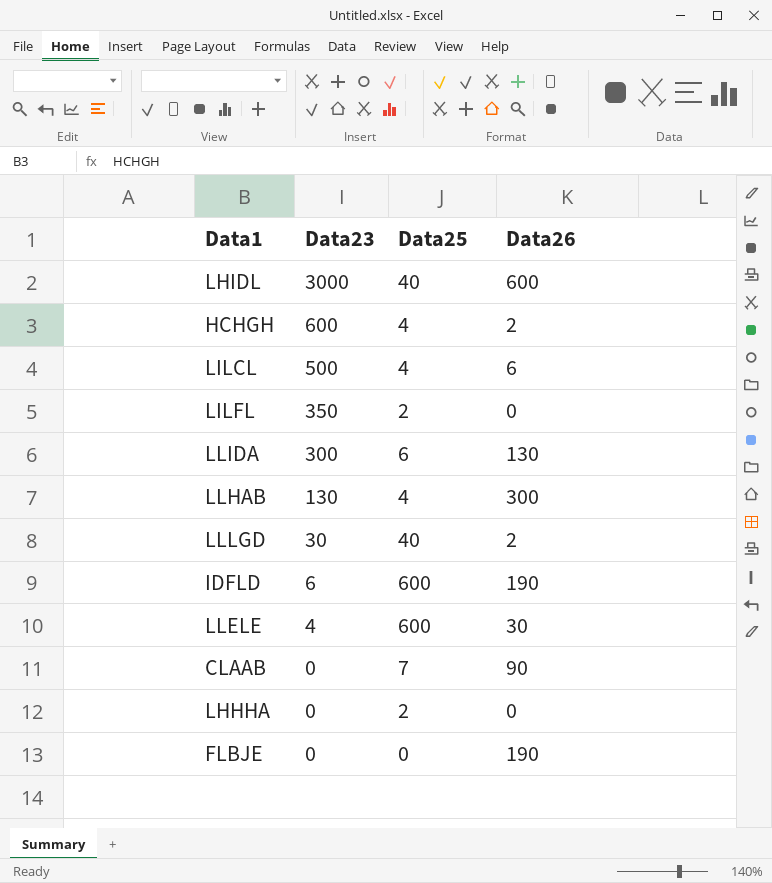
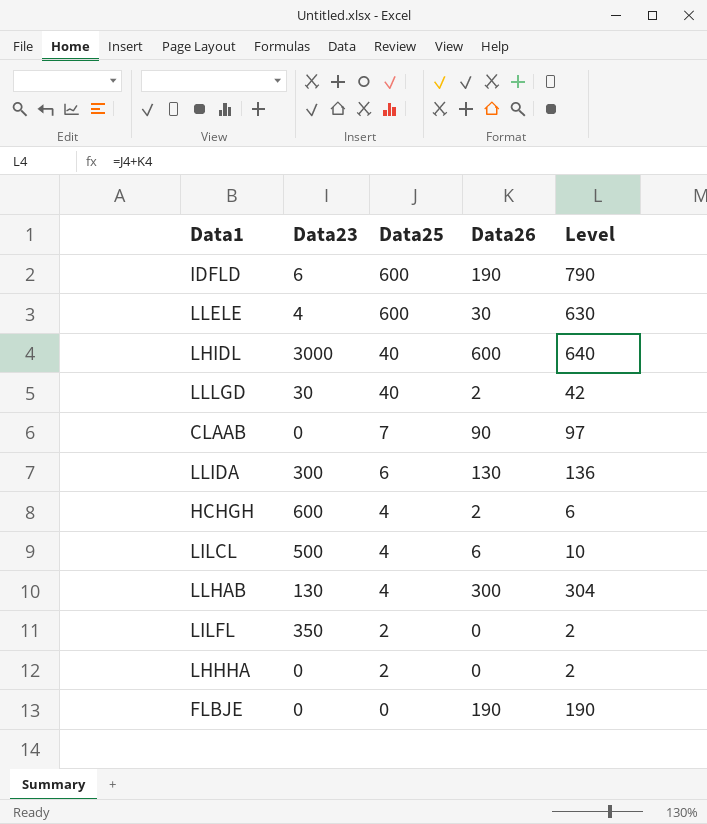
row order: Data23 descending -> Data25 descending
column Level | formula: none -> [Data25] + [Data26]

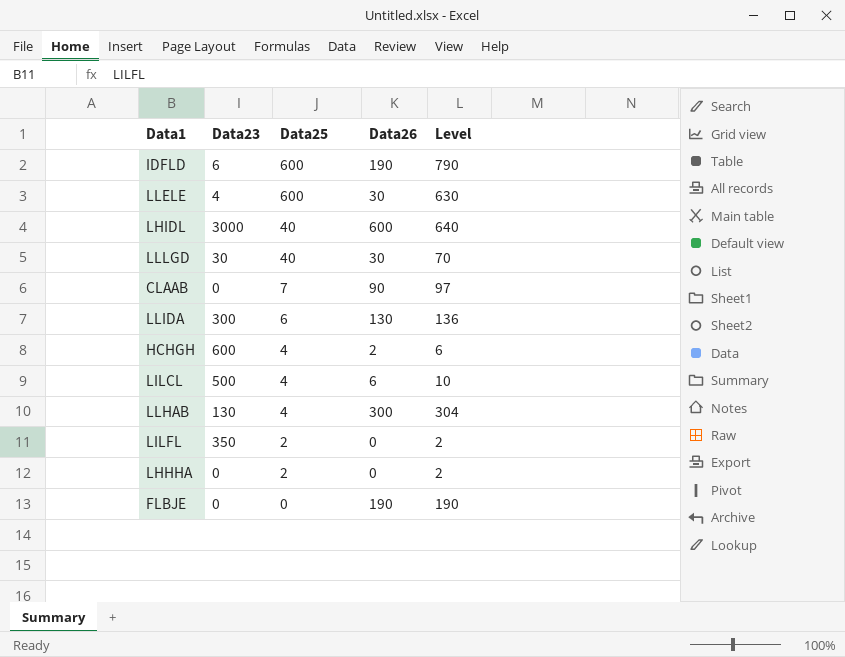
LLLGD | Data26: 2 -> 30
LLLGD | Level: 42 -> 70

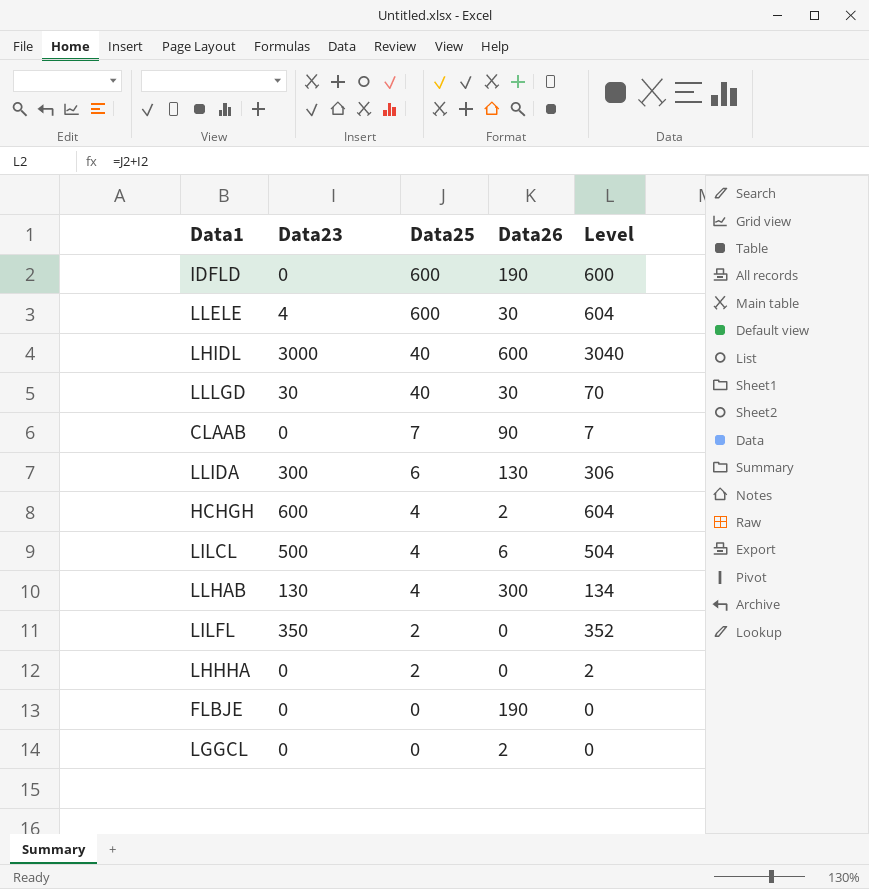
column Level | formula: [Data25] + [Data26] -> [Data23] + [Data25]
IDFLD | Data23: 6 -> 0
row LGGCL: none -> 0 | 0 | 2 | 0

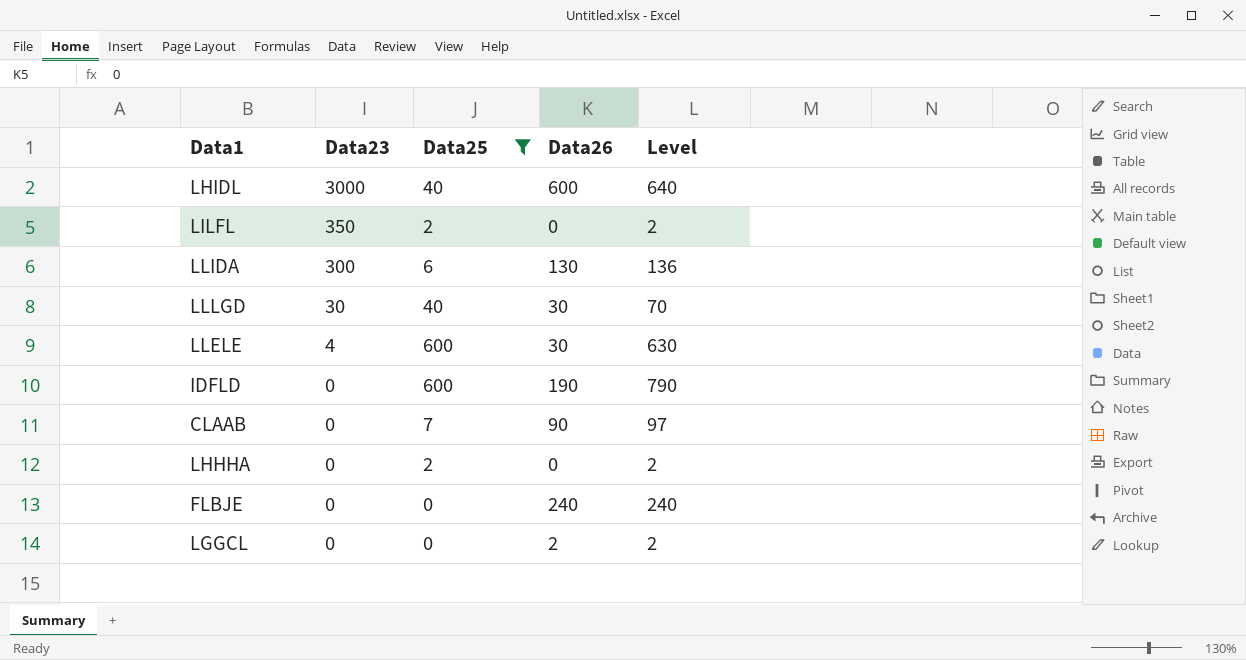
filter: none -> Data25 != 4
row order: Data25 descending -> Data23 descending
column Level | formula: [Data23] + [Data25] -> [Data25] + [Data26]
FLBJE | Data26: 190 -> 240

